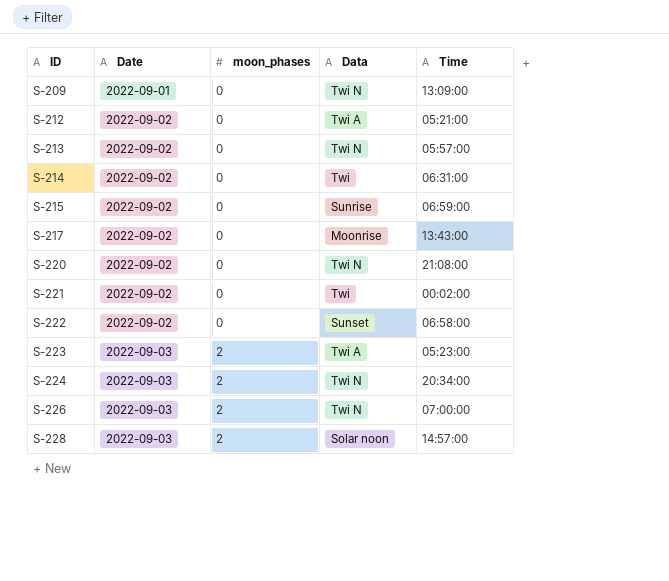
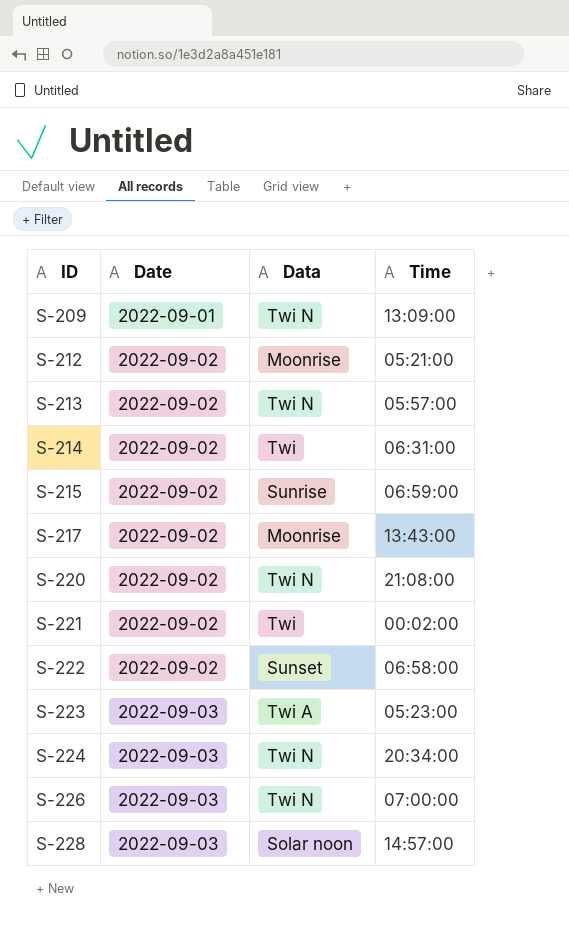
column moon_phases | position: 3 -> none
S-212 | Data: Twi A -> Moonrise

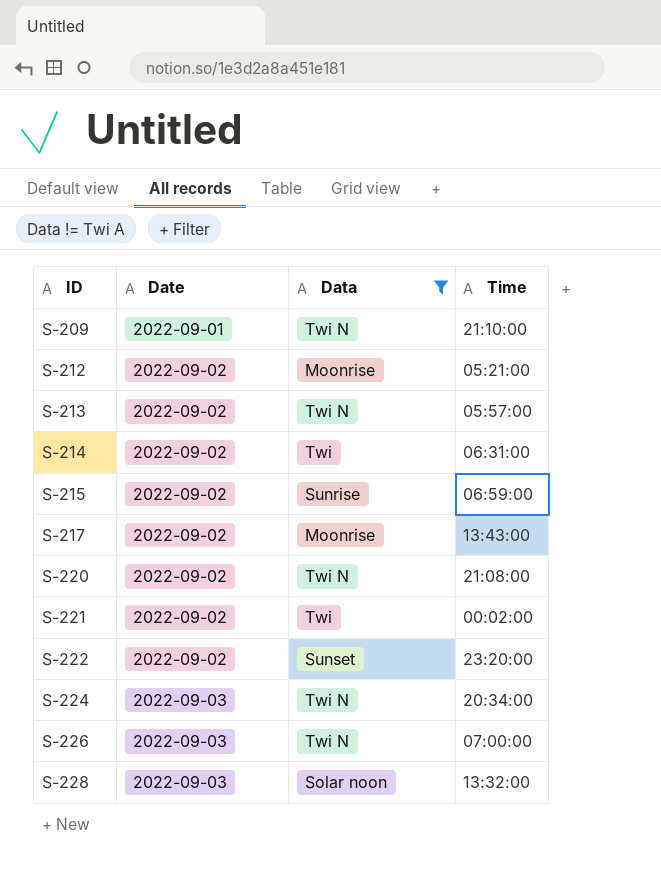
filter: none -> Data != Twi A
S-209 | Time: 13:09:00 -> 21:10:00
S-222 | Time: 06:58:00 -> 23:20:00
S-228 | Time: 14:57:00 -> 13:32:00

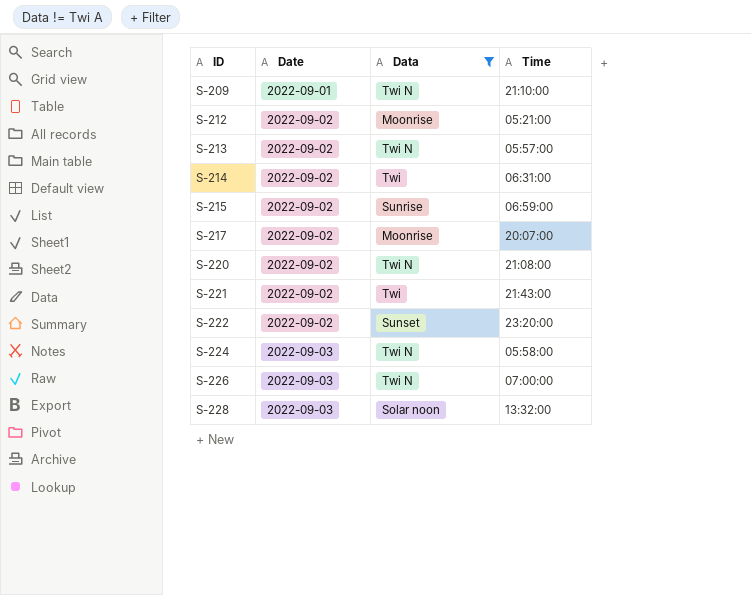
S-217 | Time: 13:43:00 -> 20:07:00
S-221 | Time: 00:02:00 -> 21:43:00
S-224 | Time: 20:34:00 -> 05:58:00

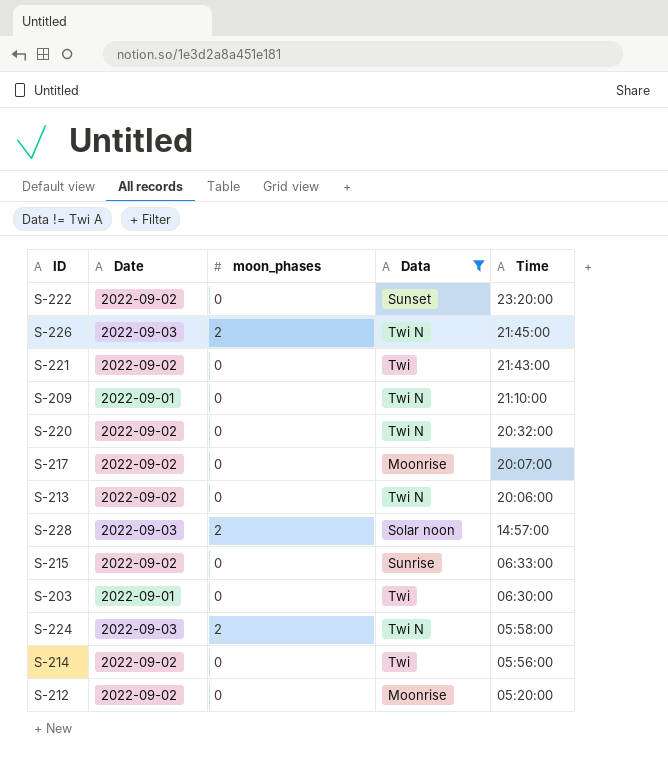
row order: ID ascending -> Time descending
column moon_phases | position: none -> 3
S-226 | Time: 07:00:00 -> 21:45:00
S-220 | Time: 21:08:00 -> 20:32:00
S-213 | Time: 05:57:00 -> 20:06:00
S-228 | Time: 13:32:00 -> 14:57:00
S-215 | Time: 06:59:00 -> 06:33:00
row S-203: none -> 2022-09-01 | 0 | Twi | 06:30:00
S-214 | Time: 06:31:00 -> 05:56:00
S-212 | Time: 05:21:00 -> 05:20:00

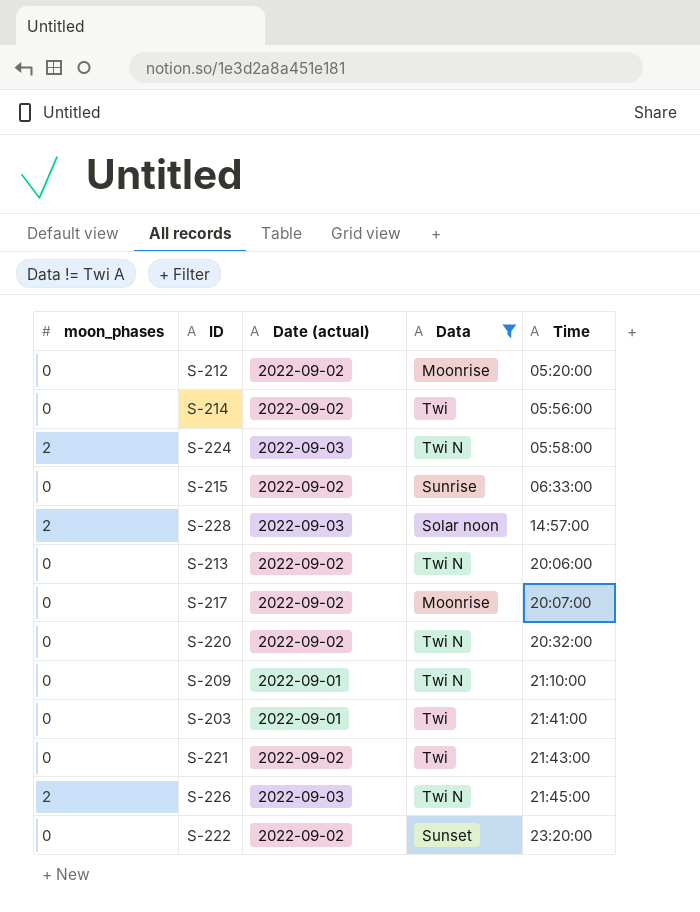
row order: Time descending -> Time ascending
column moon_phases | position: 3 -> 1
column name: Date -> Date (actual)
S-203 | Time: 06:30:00 -> 21:41:00

